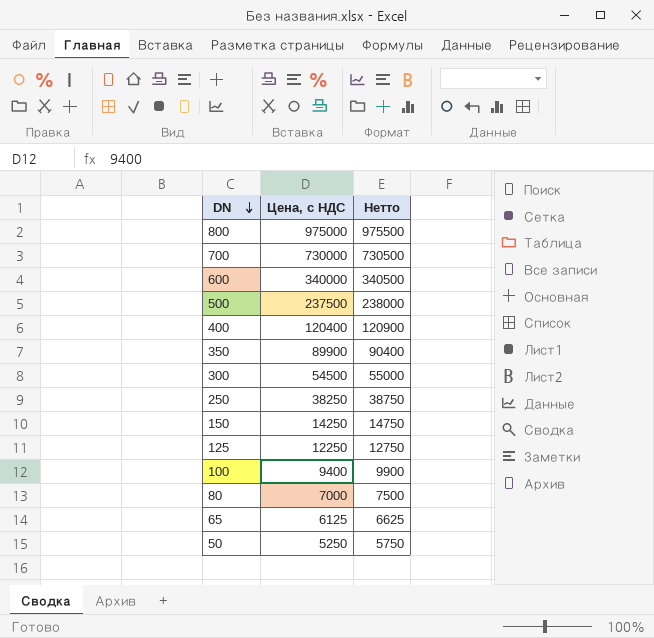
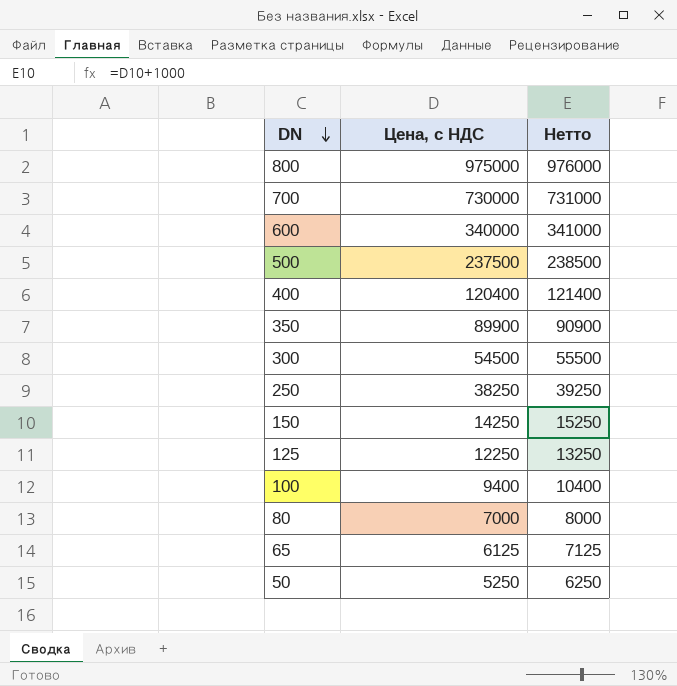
column Нетто | formula: [Цена, с НДС] + 500 -> [Цена, с НДС] + 1000

